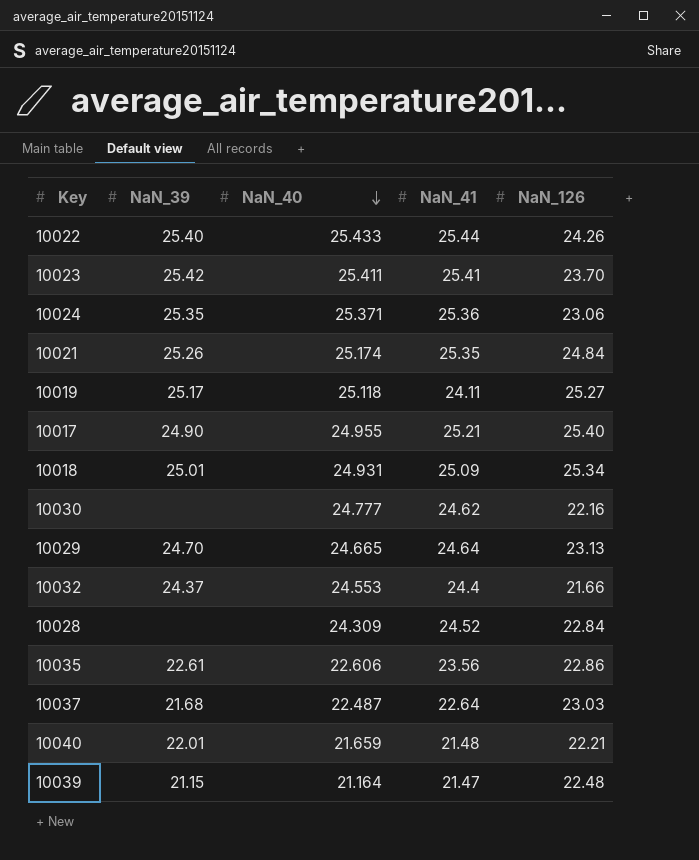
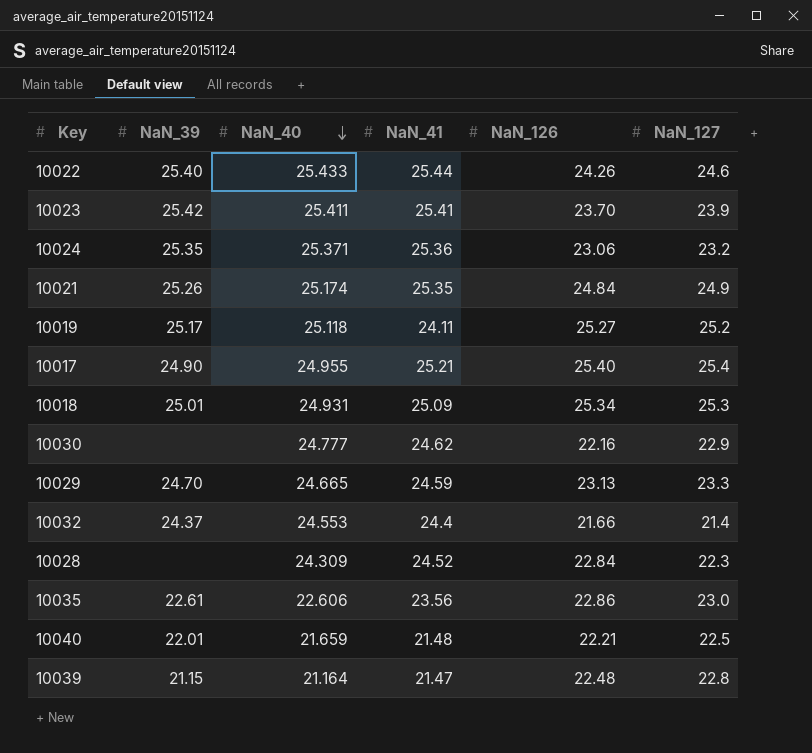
column NaN_127 | position: none -> 6
row 10037: 21.68 | 22.487 | 22.64 | 23.03 -> none
10029 | NaN_41: 24.64 -> 24.59

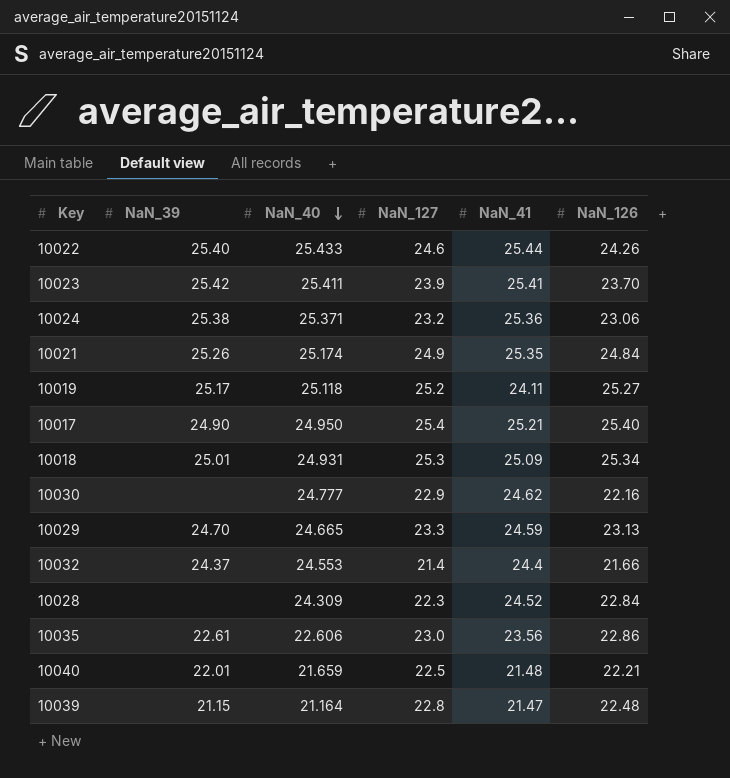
column NaN_127 | position: 6 -> 4
10024 | NaN_39: 25.35 -> 25.38
10017 | NaN_40: 24.955 -> 24.950

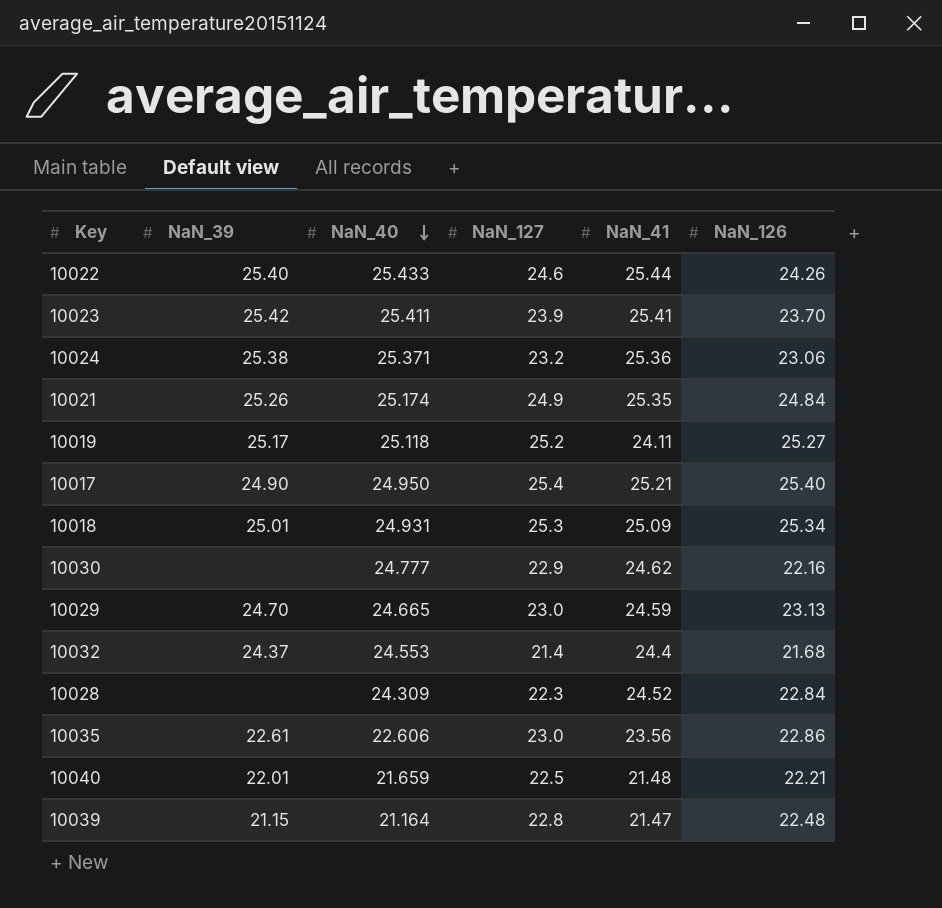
10029 | NaN_127: 23.3 -> 23.0
10032 | NaN_126: 21.66 -> 21.68

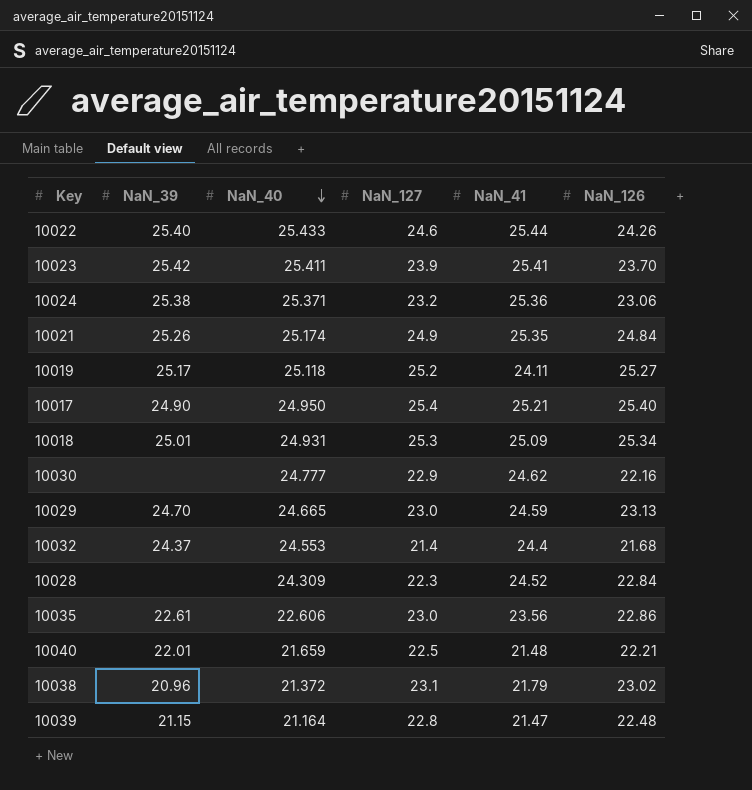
row 10038: none -> 20.96 | 21.372 | 23.1 | 21.79 | 23.02

